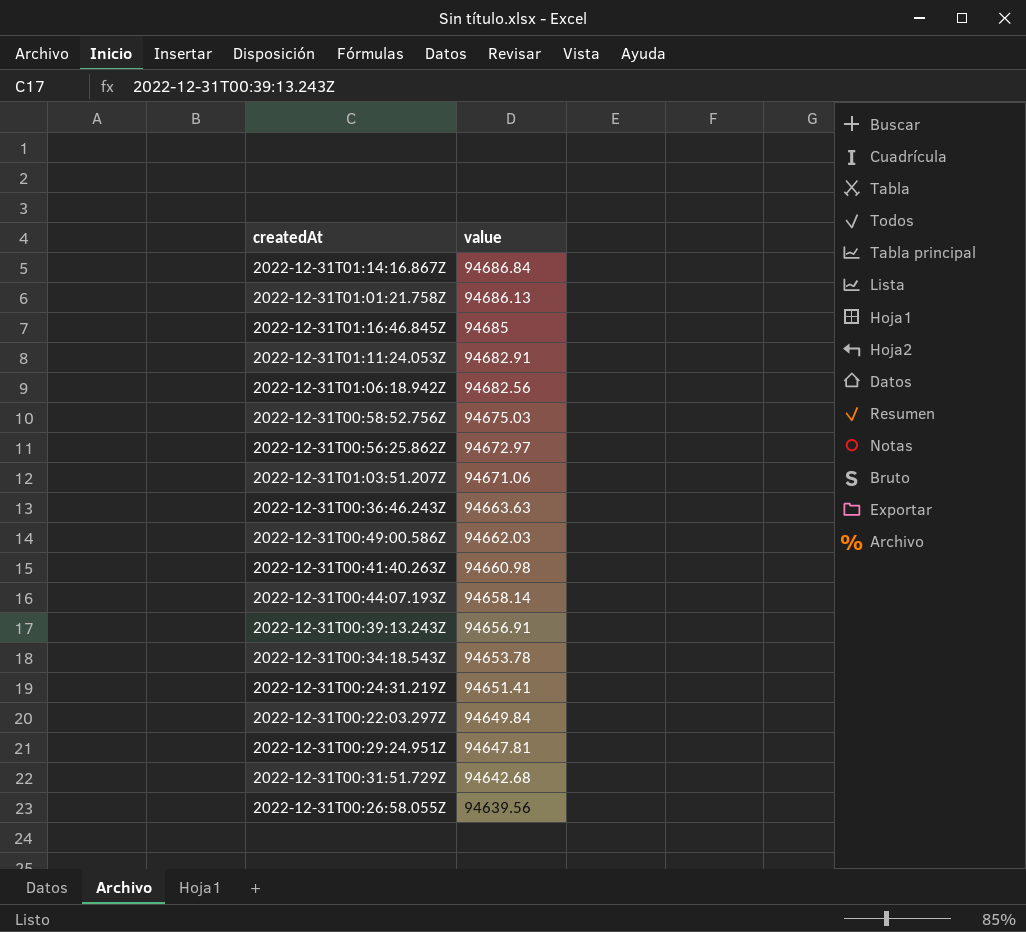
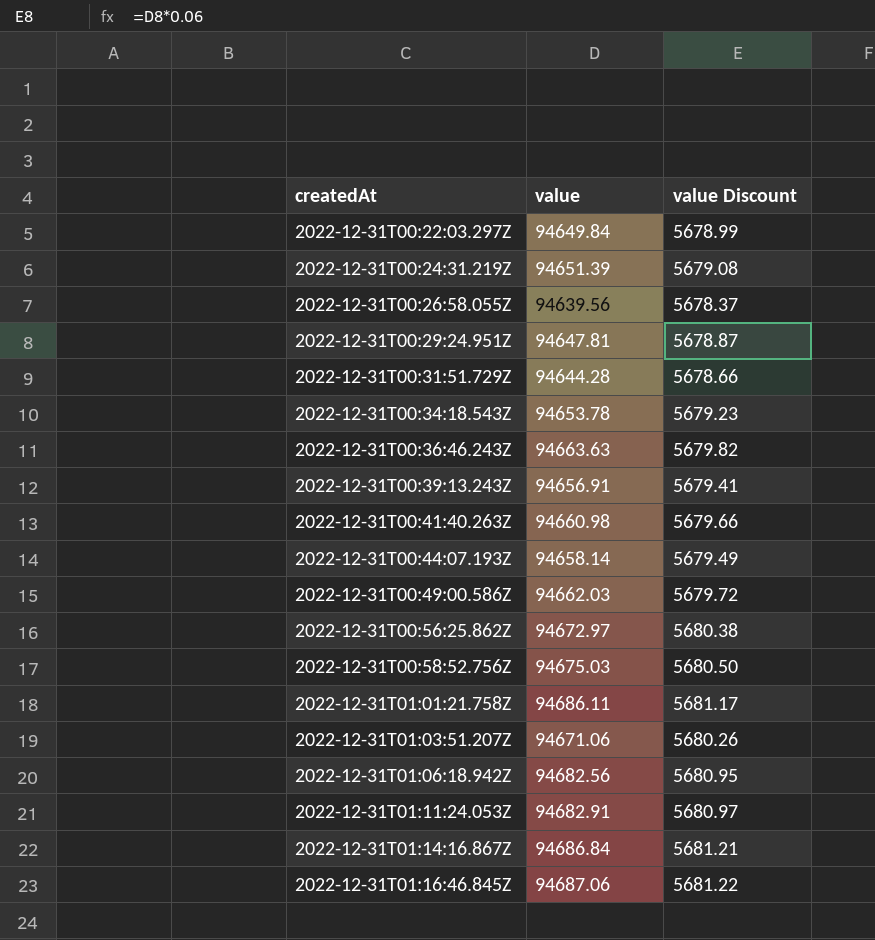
row order: value descending -> createdAt ascending
column value Discount | formula: none -> [value] * 0.06
2022-12-31T00:24:31.219Z | value: 94651.41 -> 94651.39
2022-12-31T00:31:51.729Z | value: 94642.68 -> 94644.28
2022-12-31T01:01:21.758Z | value: 94686.13 -> 94686.11
2022-12-31T01:16:46.845Z | value: 94685 -> 94687.06

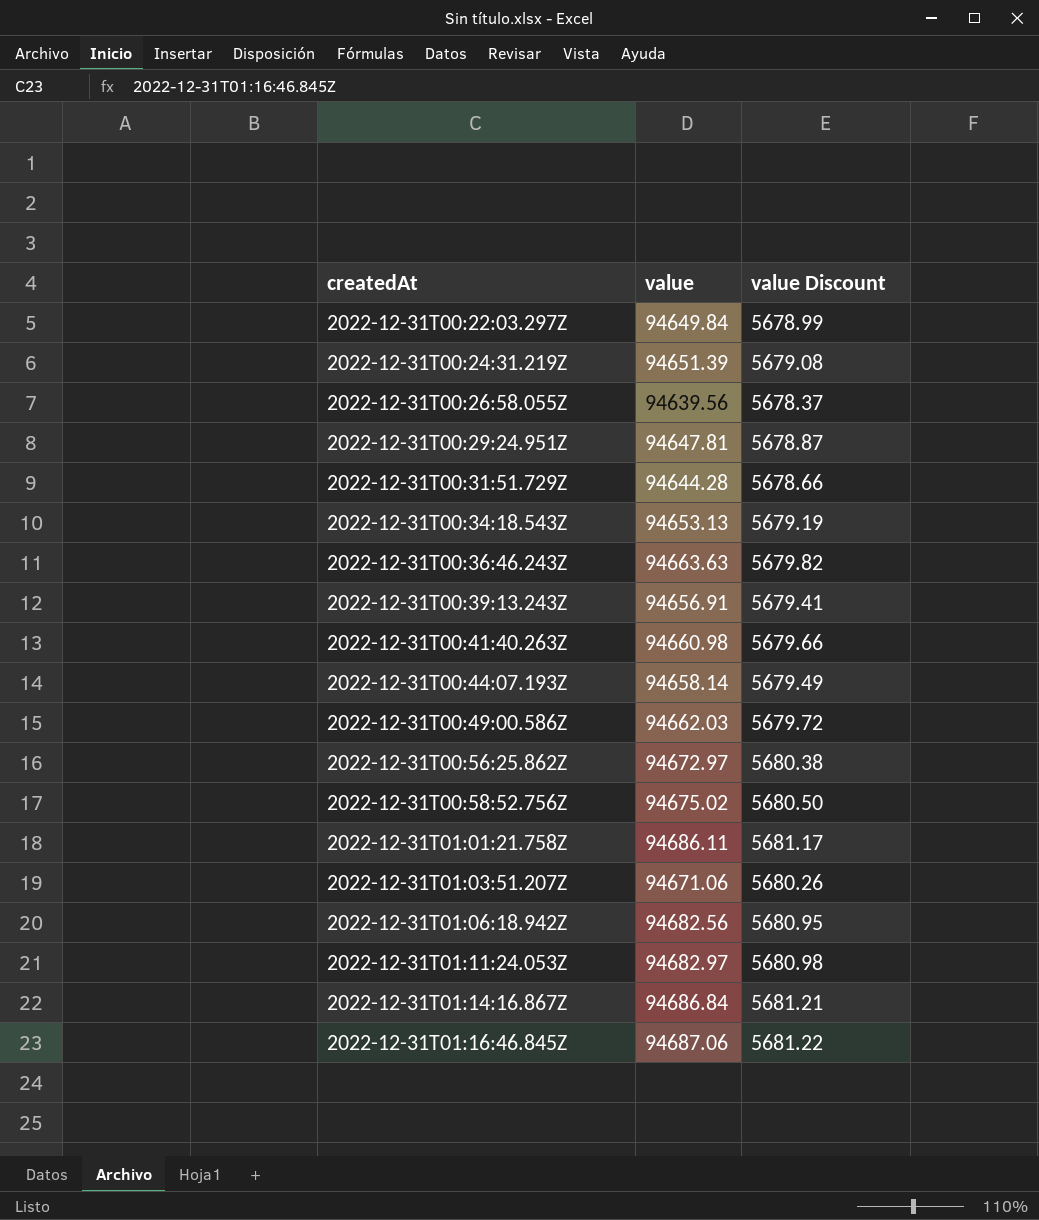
2022-12-31T00:34:18.543Z | value: 94653.78 -> 94653.13
2022-12-31T00:34:18.543Z | value Discount: 5679.23 -> 5679.19
2022-12-31T00:58:52.756Z | value: 94675.03 -> 94675.02
2022-12-31T01:11:24.053Z | value: 94682.91 -> 94682.97
2022-12-31T01:11:24.053Z | value Discount: 5680.97 -> 5680.98

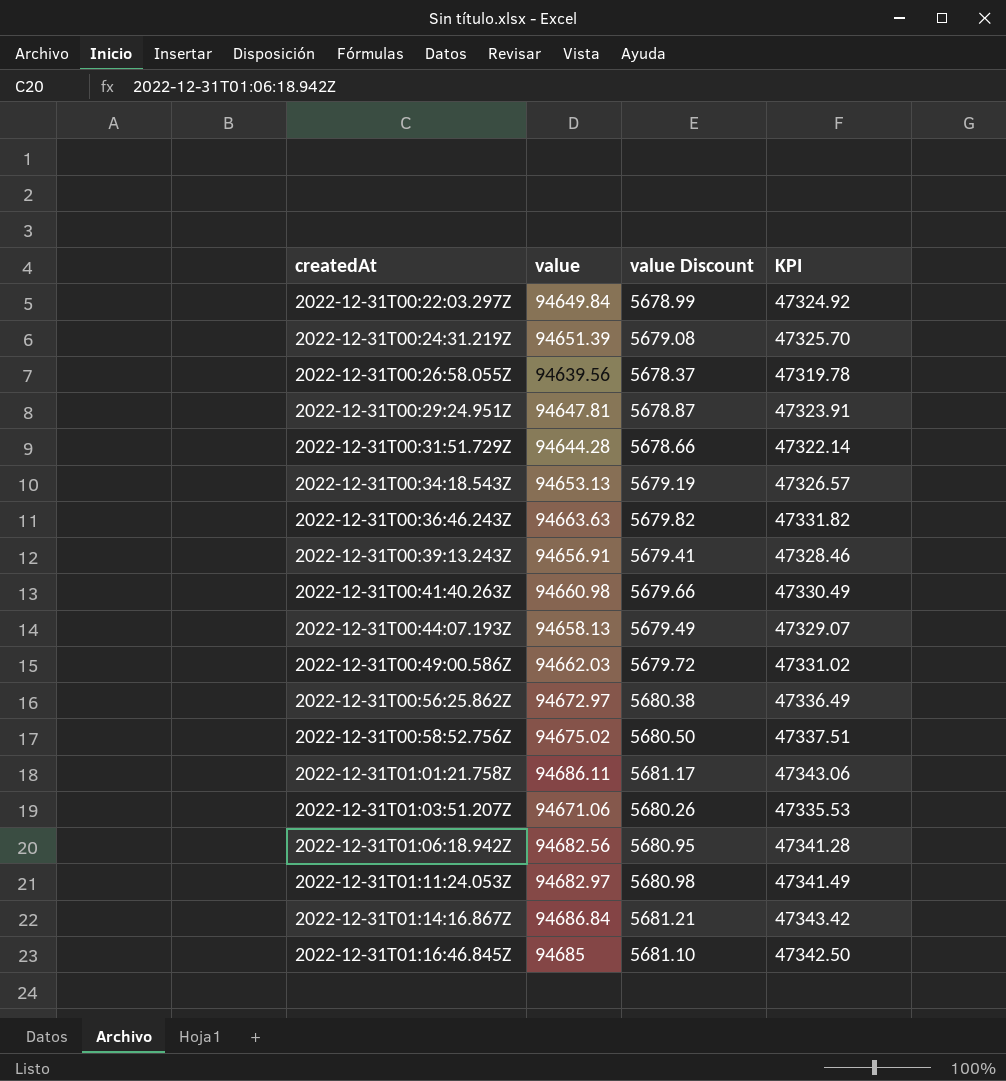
column KPI | formula: none -> [value] * 0.5
2022-12-31T00:44:07.193Z | value: 94658.14 -> 94658.13
2022-12-31T01:16:46.845Z | value: 94687.06 -> 94685
2022-12-31T01:16:46.845Z | value Discount: 5681.22 -> 5681.10

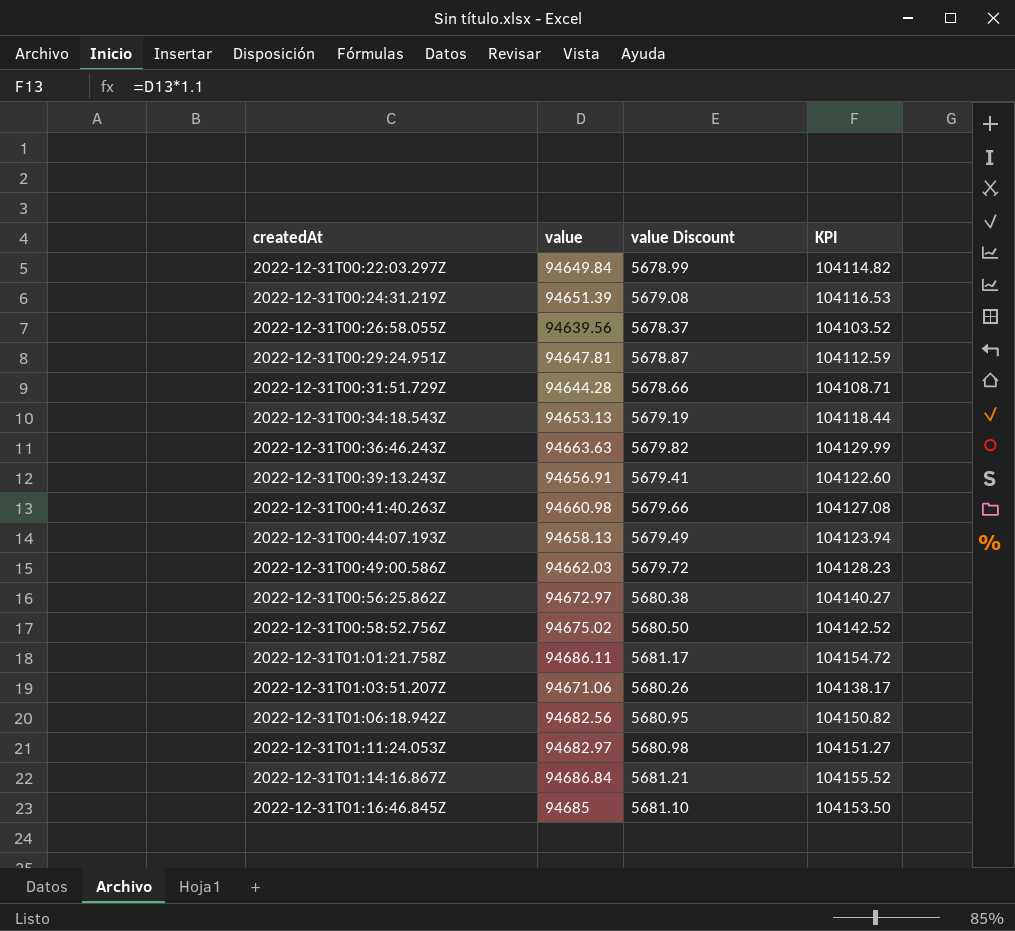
column KPI | formula: [value] * 0.5 -> [value] * 1.1

